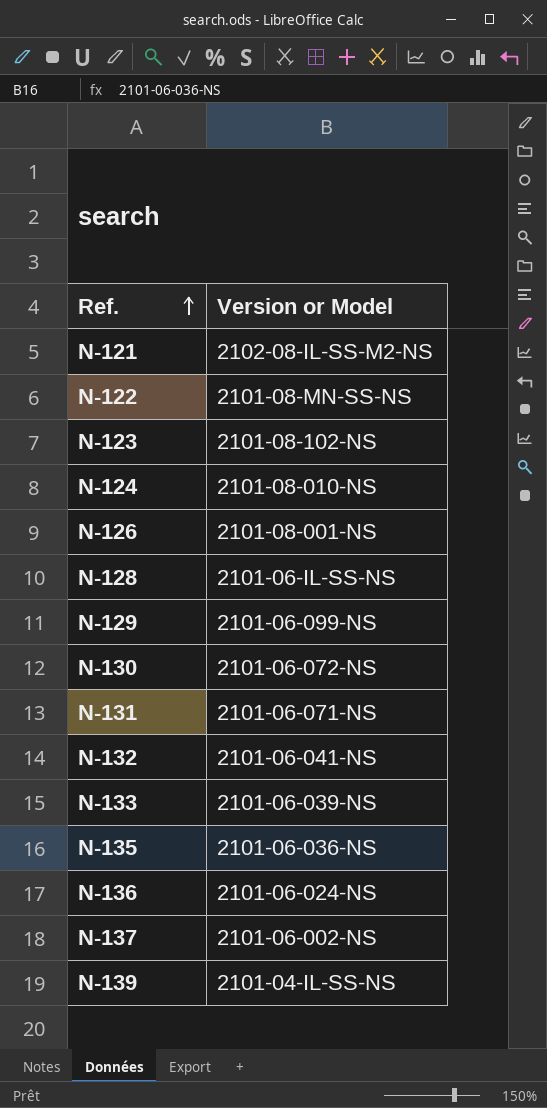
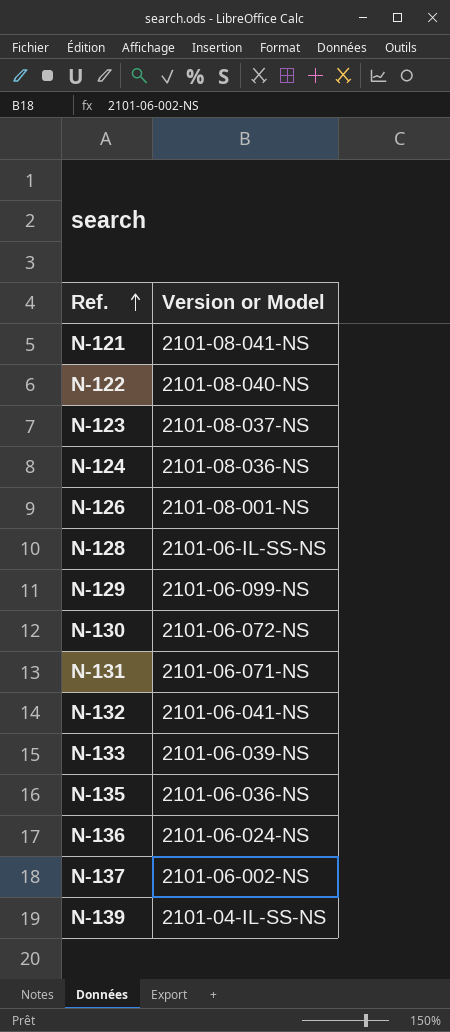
N-121 | Version or Model: 2102-08-IL-SS-M2-NS -> 2101-08-041-NS
N-122 | Version or Model: 2101-08-MN-SS-NS -> 2101-08-040-NS
N-123 | Version or Model: 2101-08-102-NS -> 2101-08-037-NS
N-124 | Version or Model: 2101-08-010-NS -> 2101-08-036-NS

